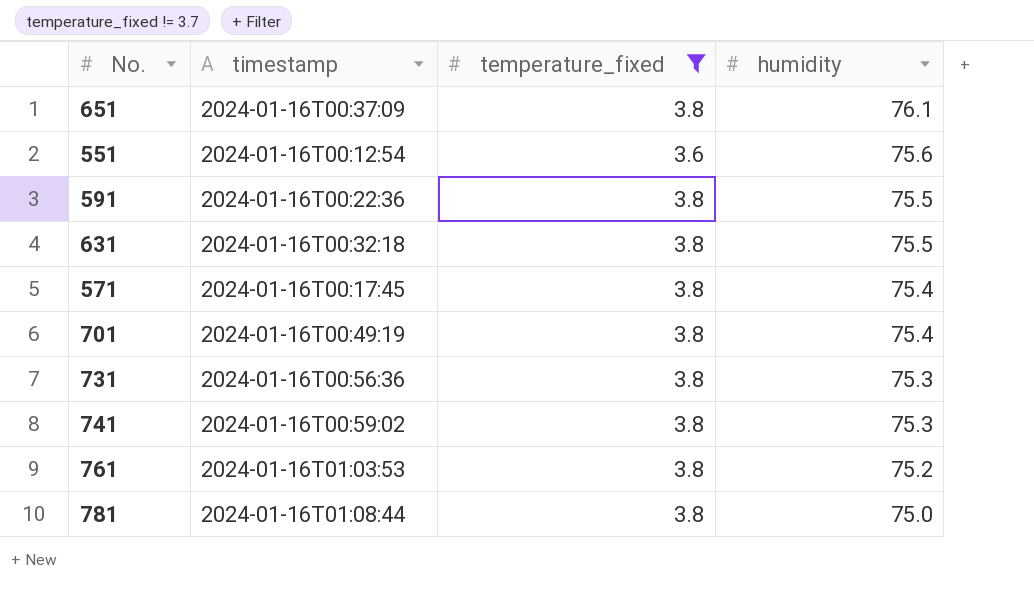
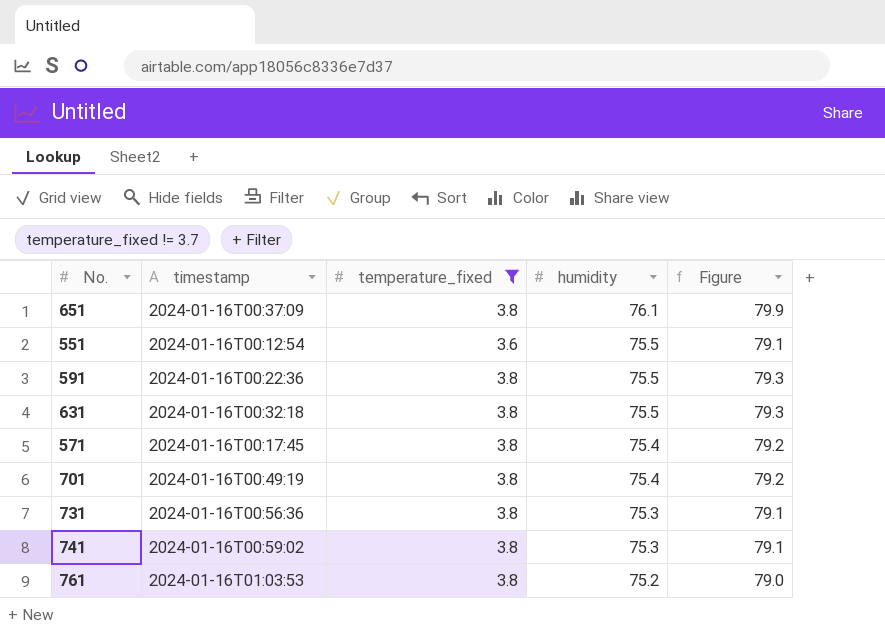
column Figure | formula: none -> [temperature_fixed] + [humidity]
row 781: 2024-01-16T01:08:44 | 3.8 | 75.0 -> none
551 | humidity: 75.6 -> 75.5

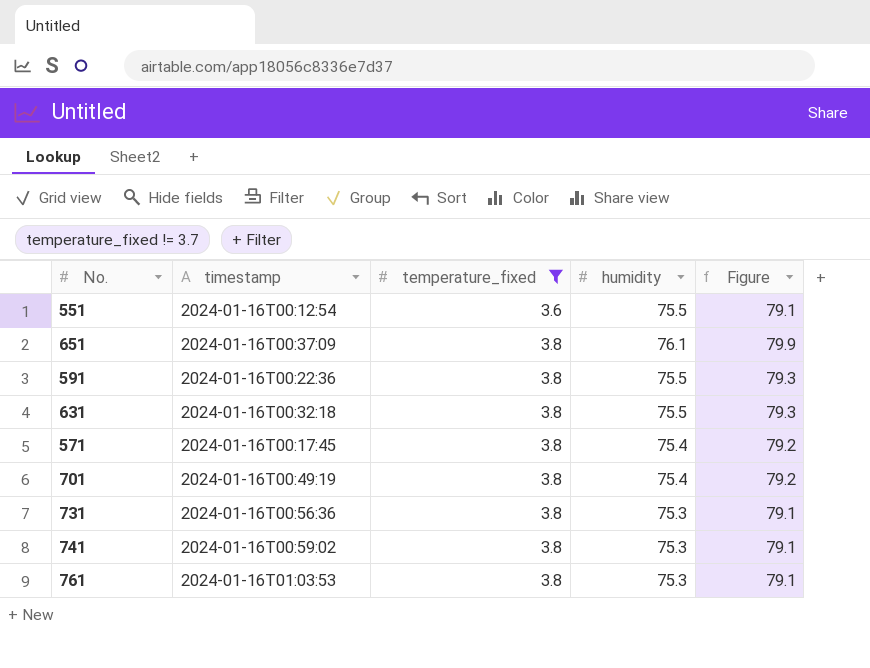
row order: humidity descending -> temperature_fixed ascending
761 | humidity: 75.2 -> 75.3
761 | Figure: 79.0 -> 79.1

